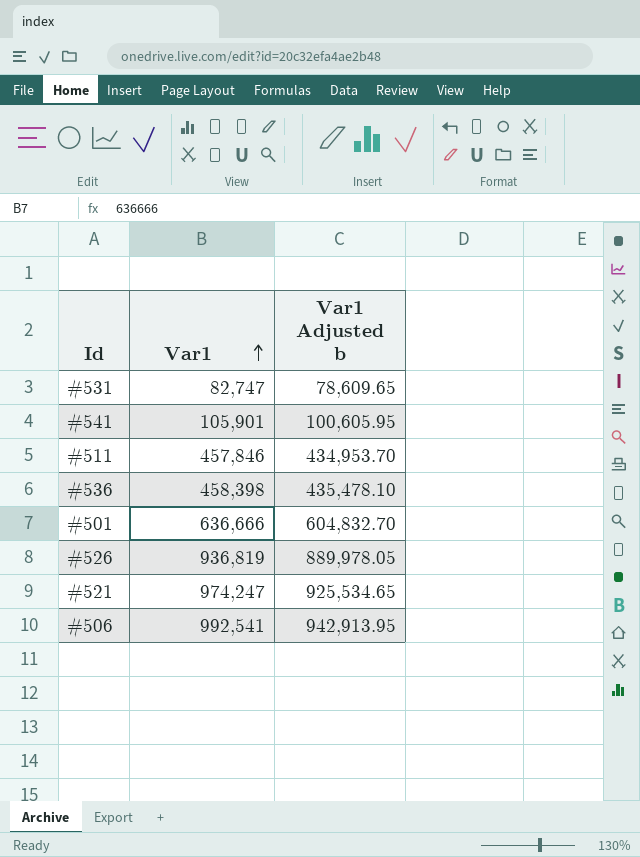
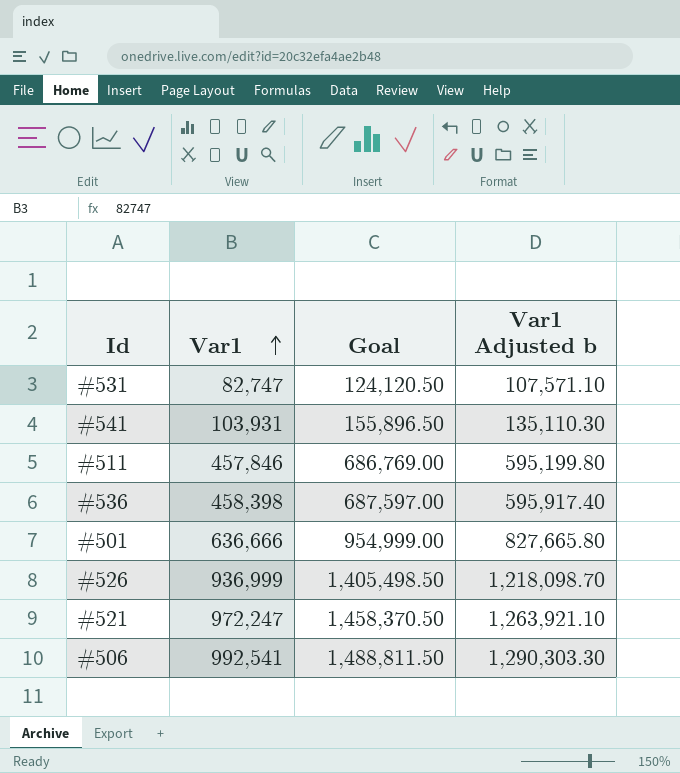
column Goal | formula: none -> [Var1] * 1.5
column Var1 Adjusted b | formula: [Var1] * 0.95 -> [Var1] * 1.3
#541 | Var1: 105,901 -> 103,931
#526 | Var1: 936,819 -> 936,999
#521 | Var1: 974,247 -> 972,247

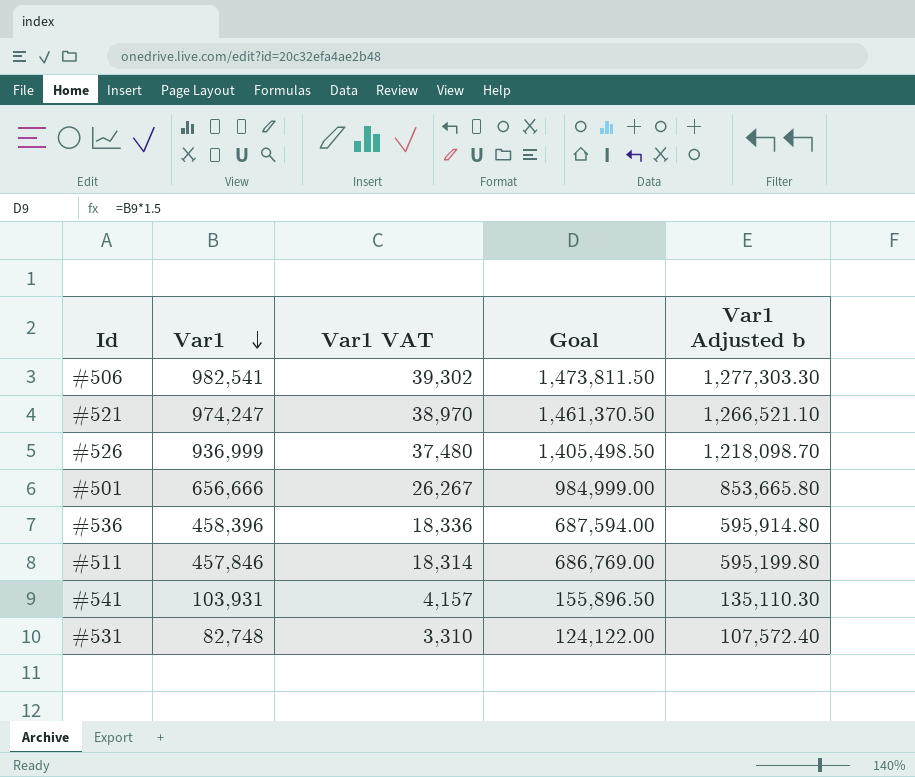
row order: Var1 ascending -> Var1 descending
column Var1 VAT | formula: none -> [Var1] * 0.04
#506 | Var1: 992,541 -> 982,541
#506 | Goal: 1,488,811.50 -> 1,473,811.50
#506 | Var1 Adjusted b: 1,290,303.30 -> 1,277,303.30
#521 | Var1: 972,247 -> 974,247
#521 | Goal: 1,458,370.50 -> 1,461,370.50
#521 | Var1 Adjusted b: 1,263,921.10 -> 1,266,521.10
#501 | Var1: 636,666 -> 656,666
#501 | Goal: 954,999.00 -> 984,999.00
#501 | Var1 Adjusted b: 827,665.80 -> 853,665.80
#536 | Var1: 458,398 -> 458,396
#536 | Goal: 687,597.00 -> 687,594.00
#536 | Var1 Adjusted b: 595,917.40 -> 595,914.80
#531 | Var1: 82,747 -> 82,748
#531 | Goal: 124,120.50 -> 124,122.00
#531 | Var1 Adjusted b: 107,571.10 -> 107,572.40

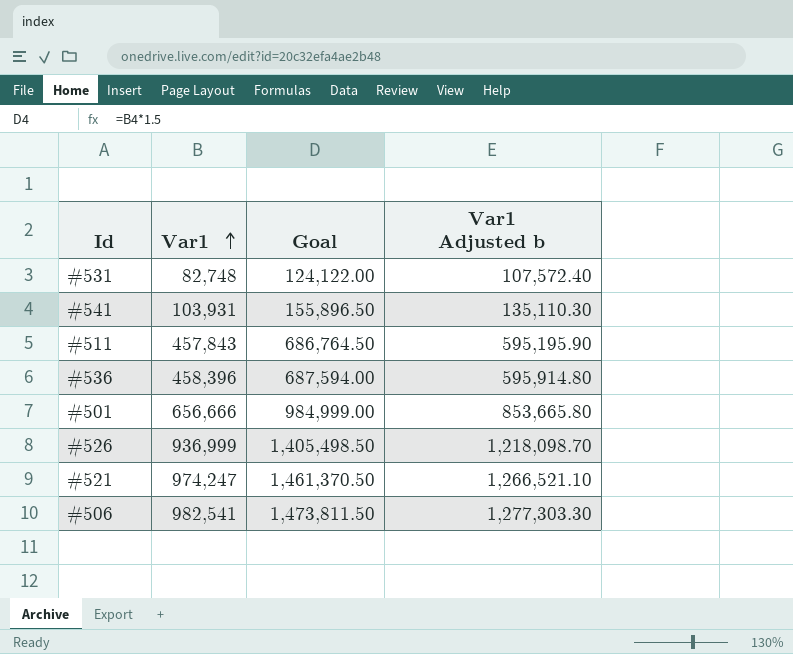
row order: Var1 descending -> Var1 ascending
column Var1 VAT | formula: [Var1] * 0.04 -> none
#511 | Var1: 457,846 -> 457,843
#511 | Goal: 686,769.00 -> 686,764.50
#511 | Var1 Adjusted b: 595,199.80 -> 595,195.90

